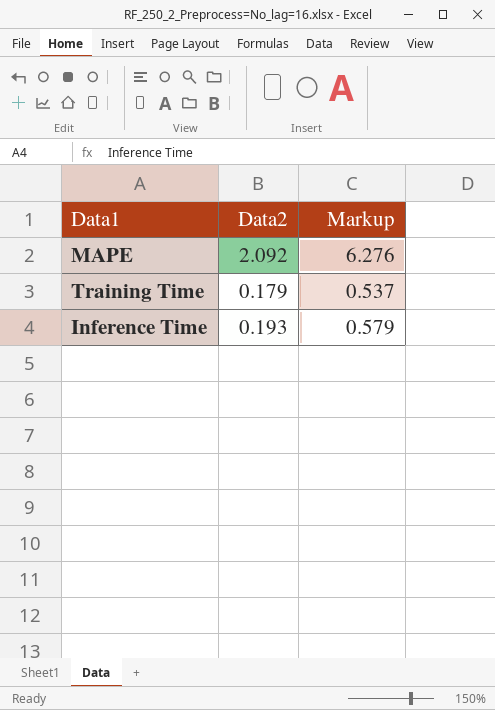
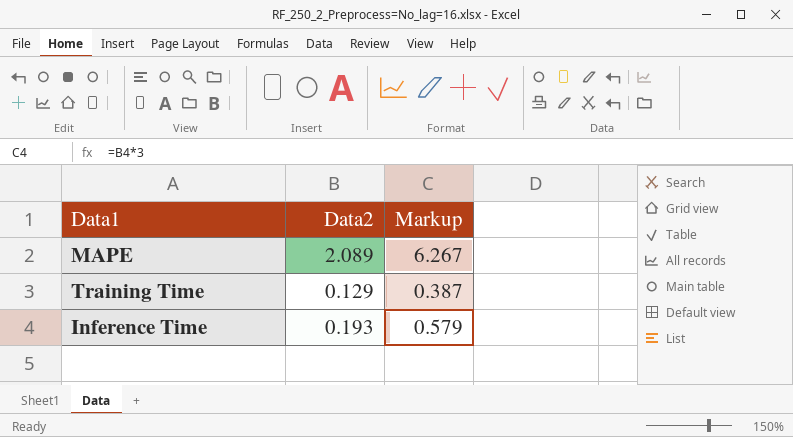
MAPE | Data2: 2.092 -> 2.089
MAPE | Markup: 6.276 -> 6.267
Training Time | Data2: 0.179 -> 0.129
Training Time | Markup: 0.537 -> 0.387

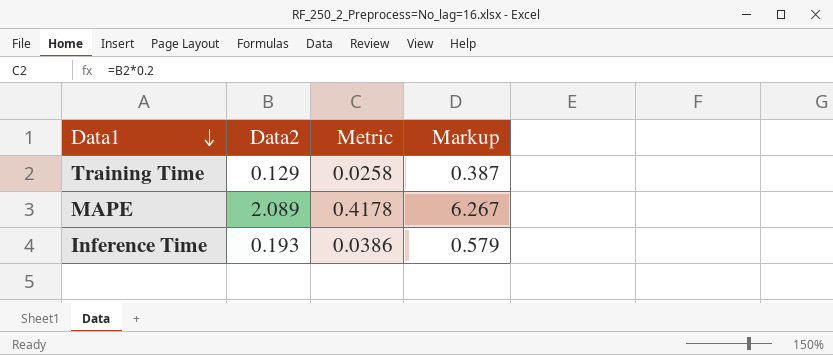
row order: none -> Data1 descending
column Metric | formula: none -> [Data2] * 0.2

